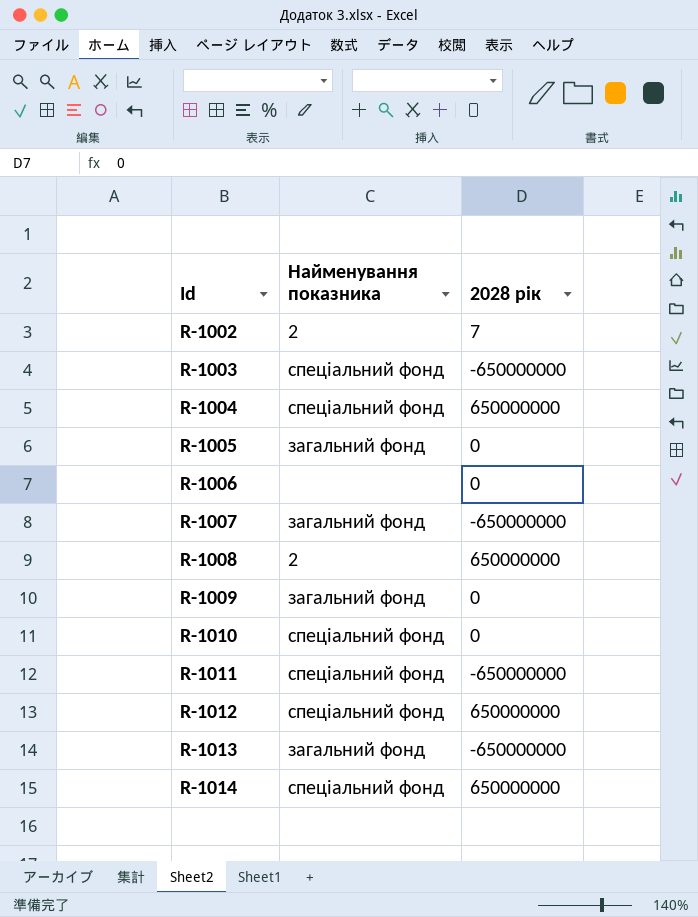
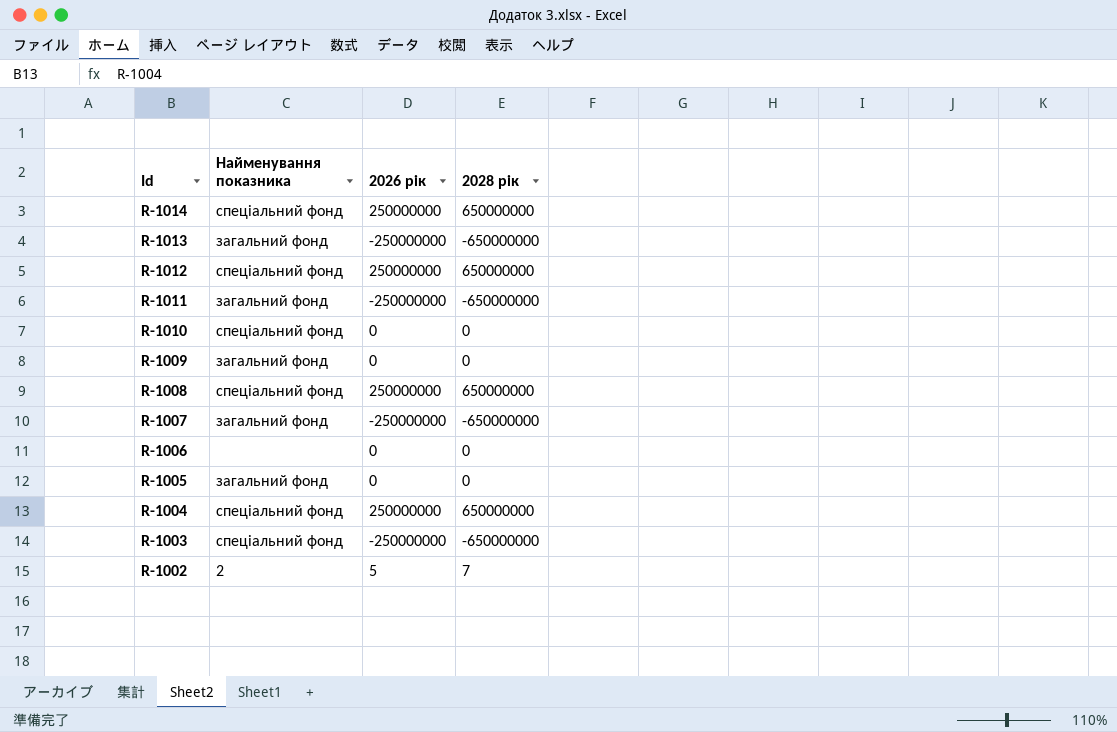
row order: Id ascending -> Id descending
column 2026 рік | position: none -> 3
R-1011 | Найменування показника: спеціальний фонд -> загальний фонд
R-1008 | Найменування показника: 2 -> спеціальний фонд

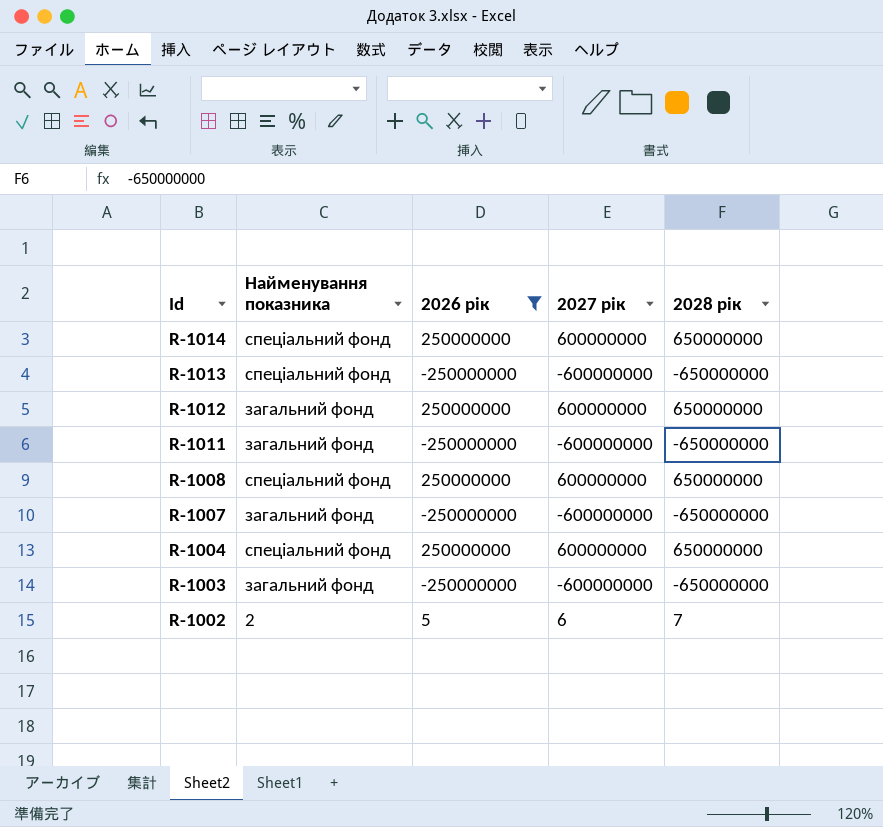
filter: none -> 2026 рік != 0
column 2027 рік | position: none -> 4
R-1013 | Найменування показника: загальний фонд -> спеціальний фонд
R-1012 | Найменування показника: спеціальний фонд -> загальний фонд
R-1003 | Найменування показника: спеціальний фонд -> загальний фонд

